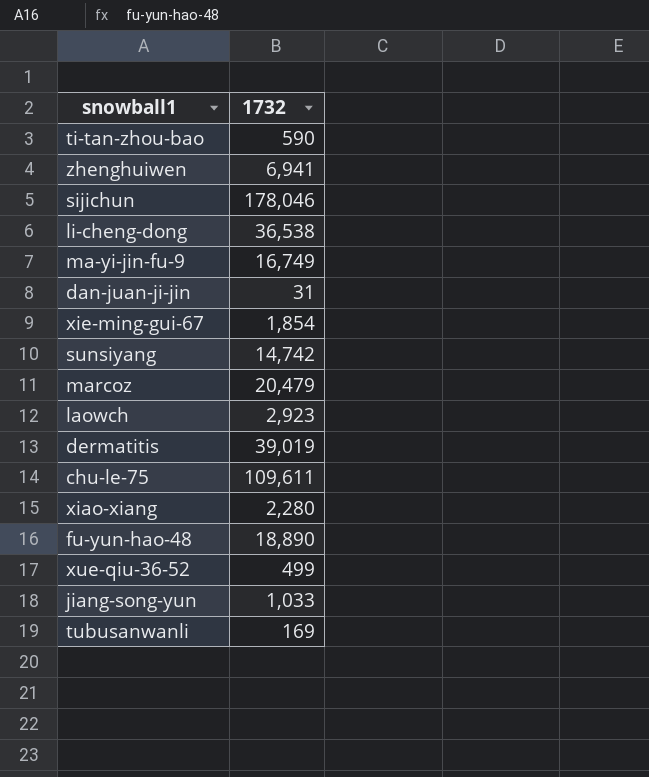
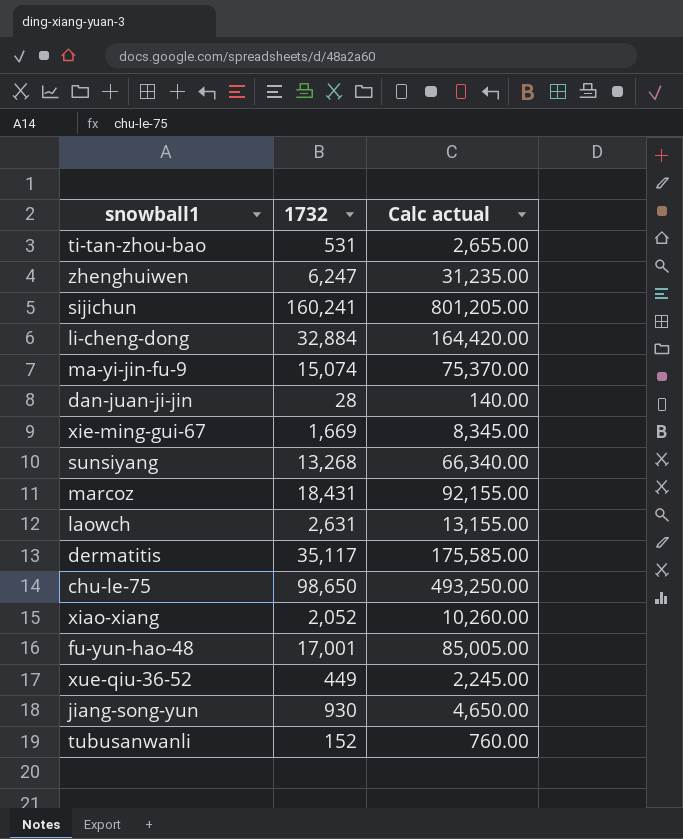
column Calc actual | formula: none -> [1732] * 5
ti-tan-zhou-bao | 1732: 590 -> 531
zhenghuiwen | 1732: 6,941 -> 6,247
sijichun | 1732: 178,046 -> 160,241
li-cheng-dong | 1732: 36,538 -> 32,884
ma-yi-jin-fu-9 | 1732: 16,749 -> 15,074
dan-juan-ji-jin | 1732: 31 -> 28
xie-ming-gui-67 | 1732: 1,854 -> 1,669
sunsiyang | 1732: 14,742 -> 13,268
marcoz | 1732: 20,479 -> 18,431
laowch | 1732: 2,923 -> 2,631
dermatitis | 1732: 39,019 -> 35,117
chu-le-75 | 1732: 109,611 -> 98,650
xiao-xiang | 1732: 2,280 -> 2,052
fu-yun-hao-48 | 1732: 18,890 -> 17,001
xue-qiu-36-52 | 1732: 499 -> 449
jiang-song-yun | 1732: 1,033 -> 930
tubusanwanli | 1732: 169 -> 152

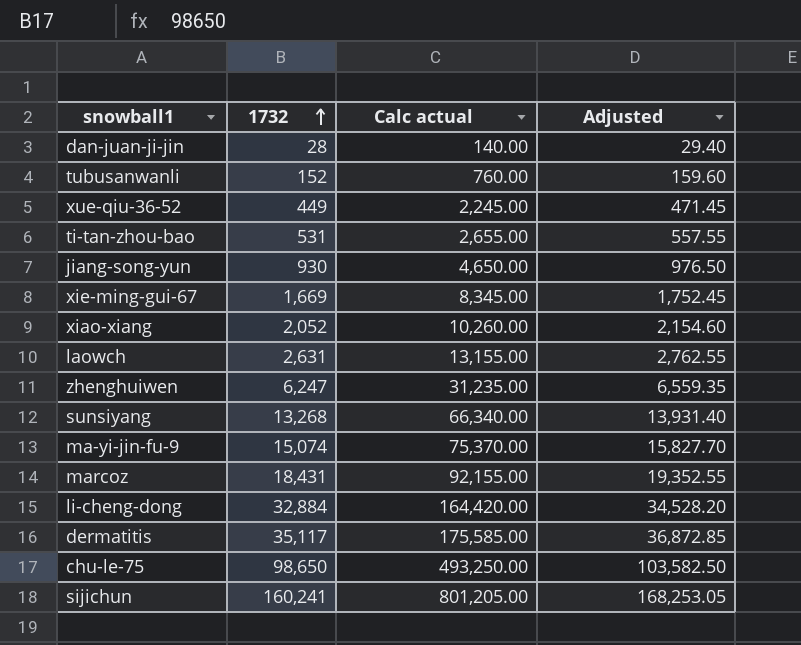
row order: none -> 1732 ascending
column Adjusted | formula: none -> [1732] * 1.05
row fu-yun-hao-48: 17,001 | 85,005.00 -> none

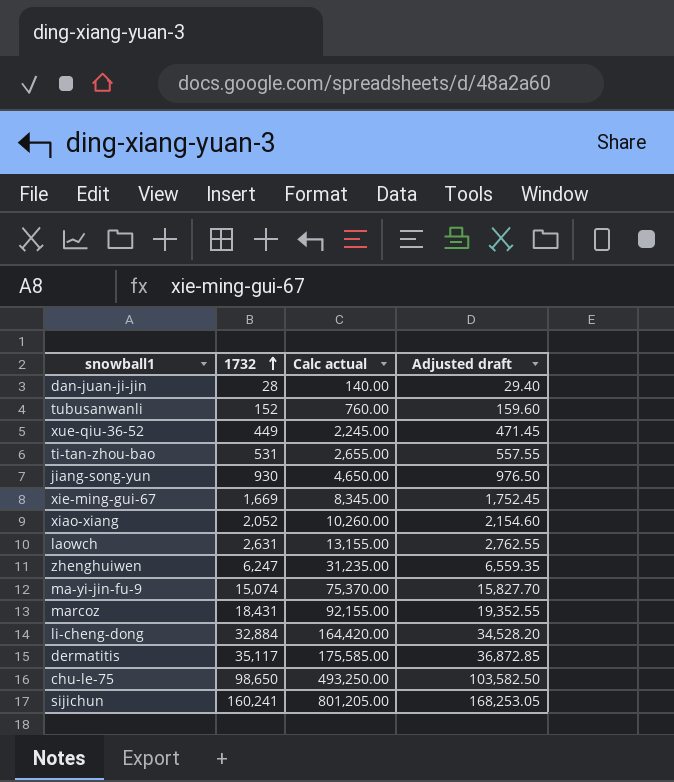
column name: Adjusted -> Adjusted draft
row sunsiyang: 13,268 | 66,340.00 | 13,931.40 -> none

